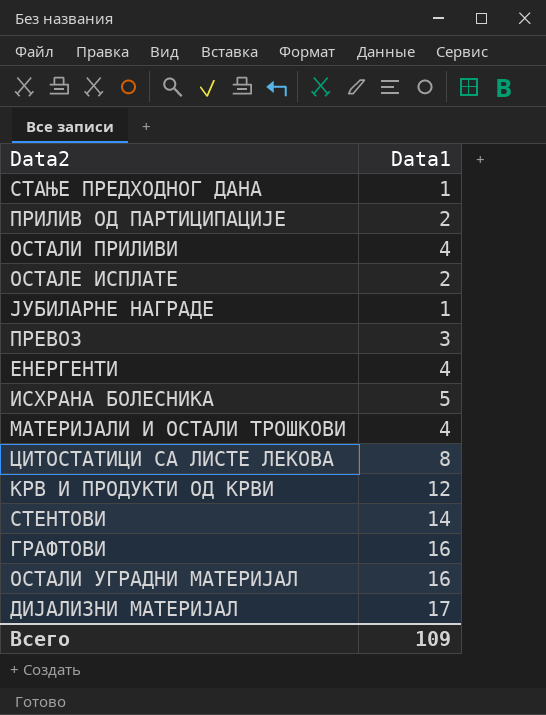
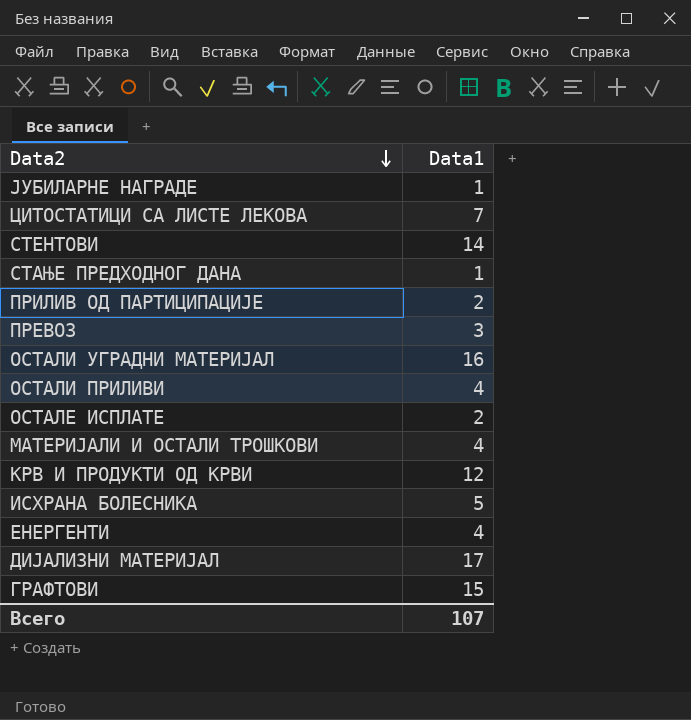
row order: none -> Data2 descending
ЦИТОСТАТИЦИ СА ЛИСТЕ ЛЕКОВА | Data1: 8 -> 7
ГРАФТОВИ | Data1: 16 -> 15
Всего | Data1: 109 -> 107

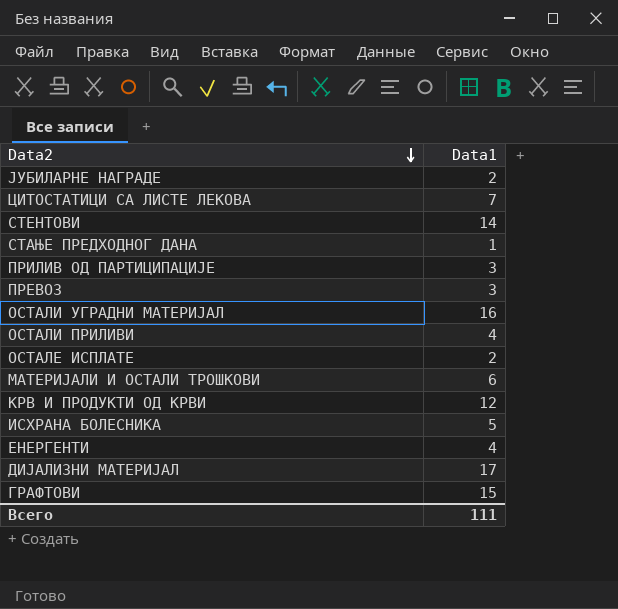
ЈУБИЛАРНЕ НАГРАДЕ | Data1: 1 -> 2
ПРИЛИВ ОД ПАРТИЦИПАЦИЈЕ | Data1: 2 -> 3
МАТЕРИЈАЛИ И ОСТАЛИ ТРОШКОВИ | Data1: 4 -> 6
Всего | Data1: 107 -> 111

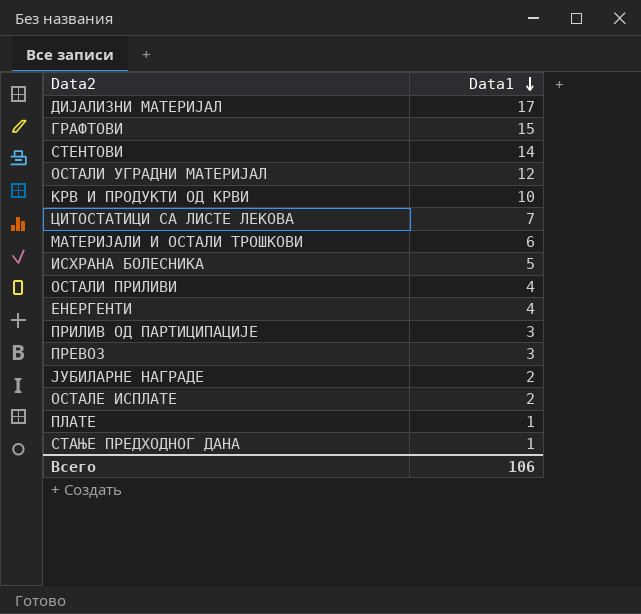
row order: Data2 descending -> Data1 descending
ОСТАЛИ УГРАДНИ МАТЕРИЈАЛ | Data1: 16 -> 12
КРВ И ПРОДУКТИ ОД КРВИ | Data1: 12 -> 10
row ПЛАТЕ: none -> 1
Всего | Data1: 111 -> 106

